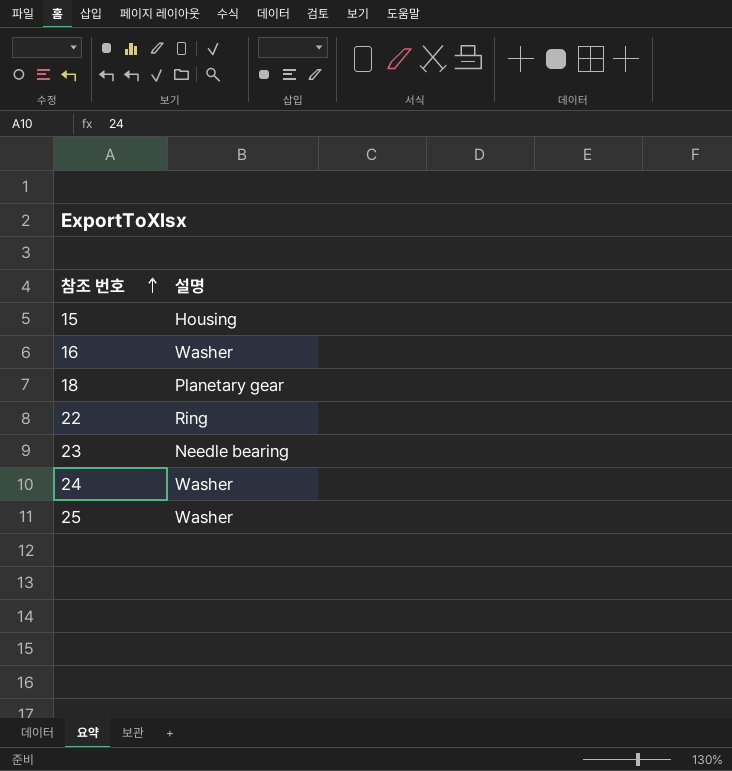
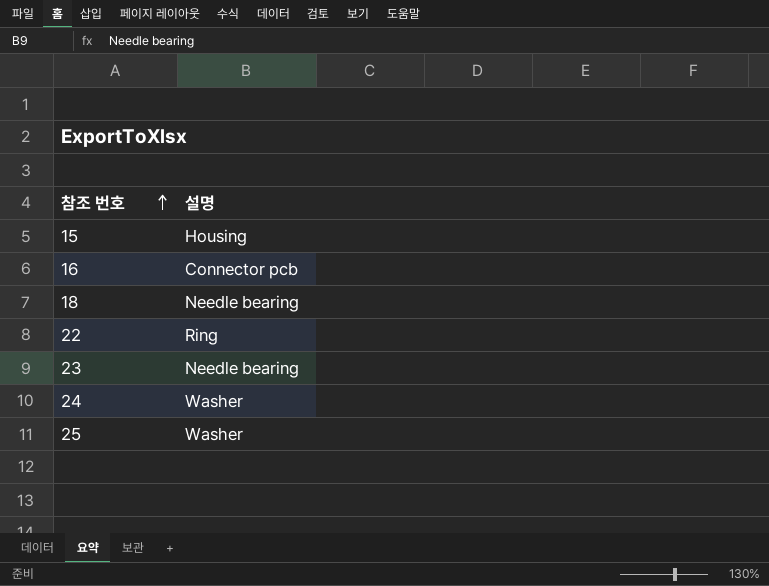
16 | 설명: Washer -> Connector pcb
18 | 설명: Planetary gear -> Needle bearing

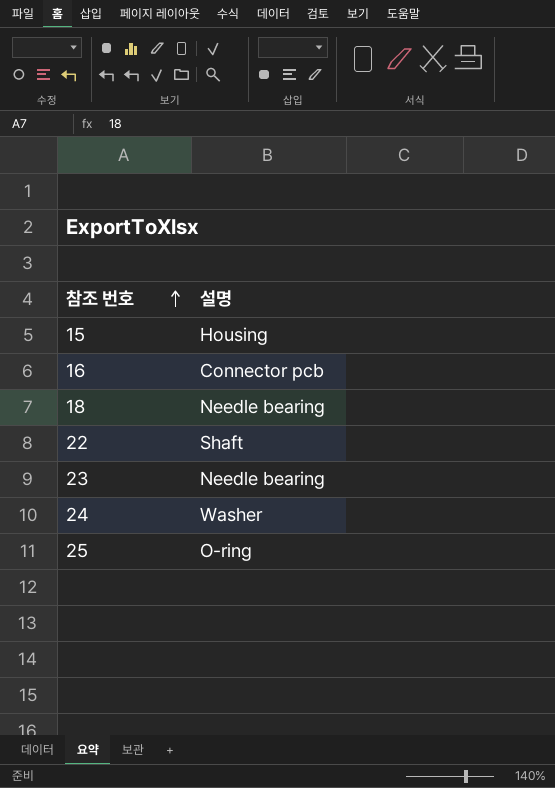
22 | 설명: Ring -> Shaft
25 | 설명: Washer -> O-ring

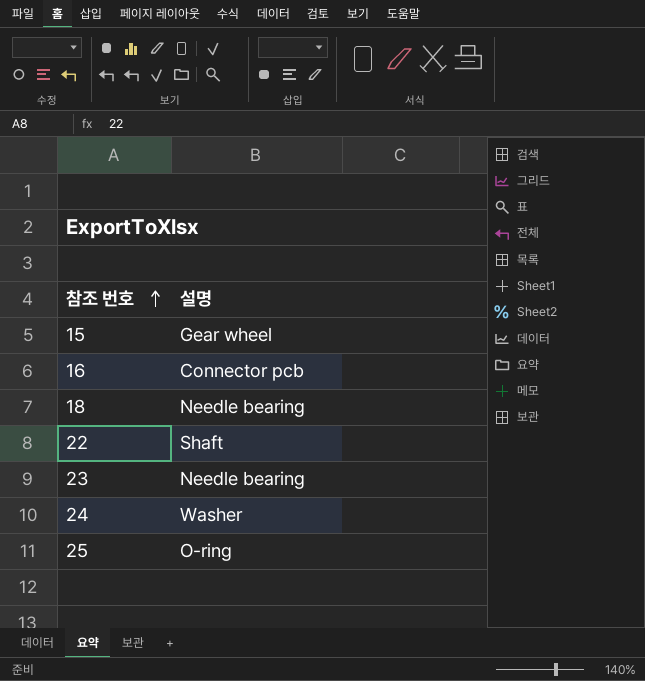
15 | 설명: Housing -> Gear wheel

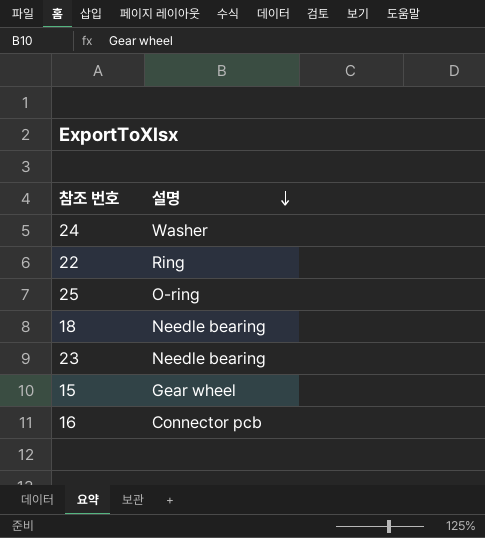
row order: 참조 번호 ascending -> 설명 descending
22 | 설명: Shaft -> Ring

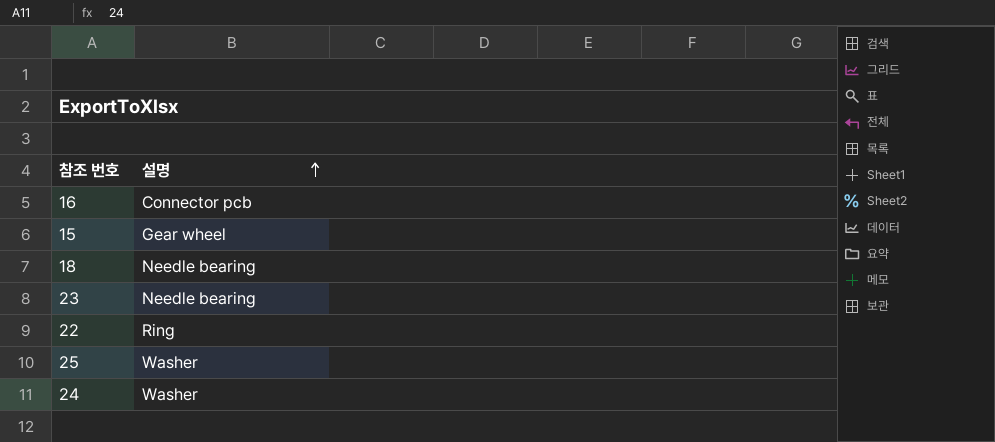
row order: 설명 descending -> 설명 ascending
25 | 설명: O-ring -> Washer

